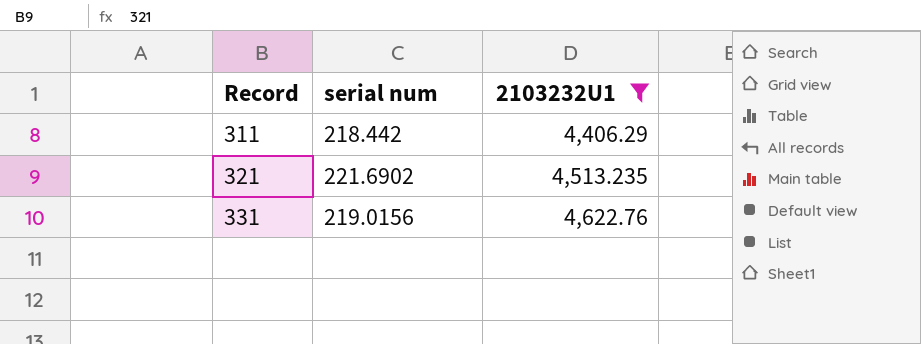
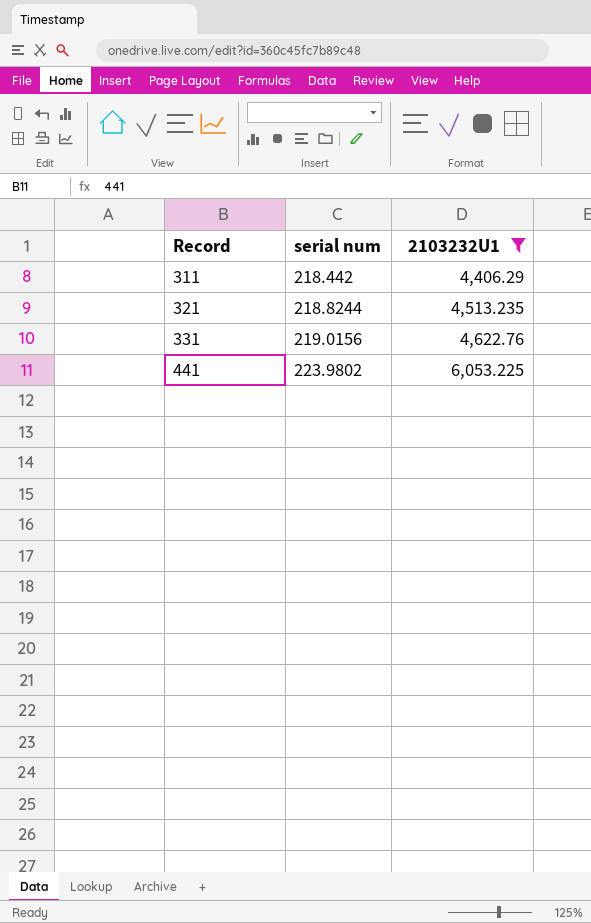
321 | serial num: 221.6902 -> 218.8244
row 441: none -> 223.9802 | 6,053.225

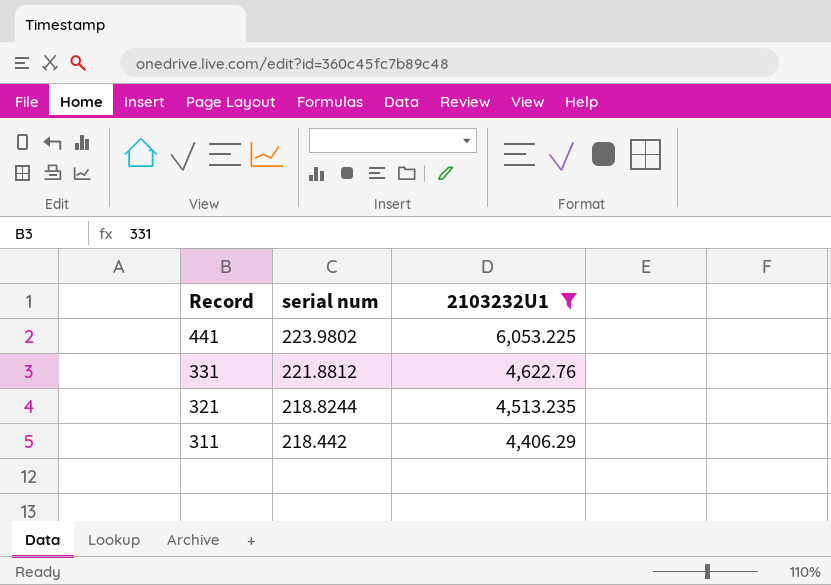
row order: Record ascending -> Record descending
331 | serial num: 219.0156 -> 221.8812

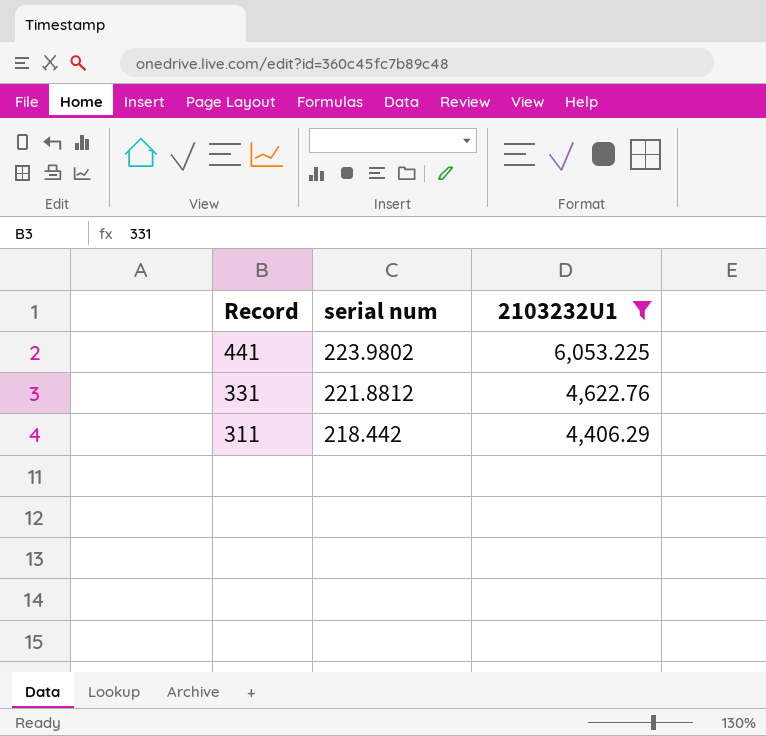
row 321: 218.8244 | 4,513.235 -> none

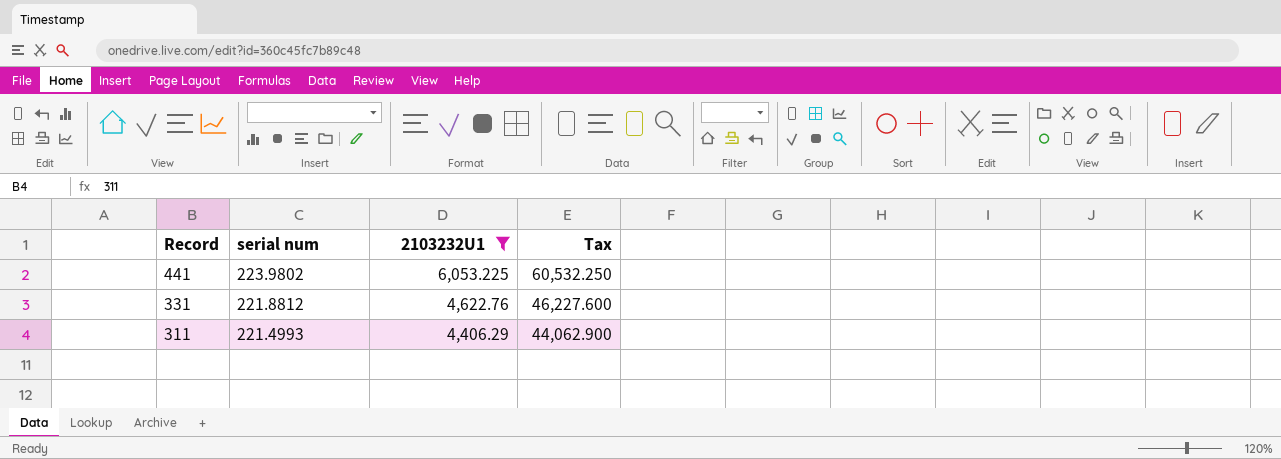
column Tax | formula: none -> [2103232U1] * 10
311 | serial num: 218.442 -> 221.4993

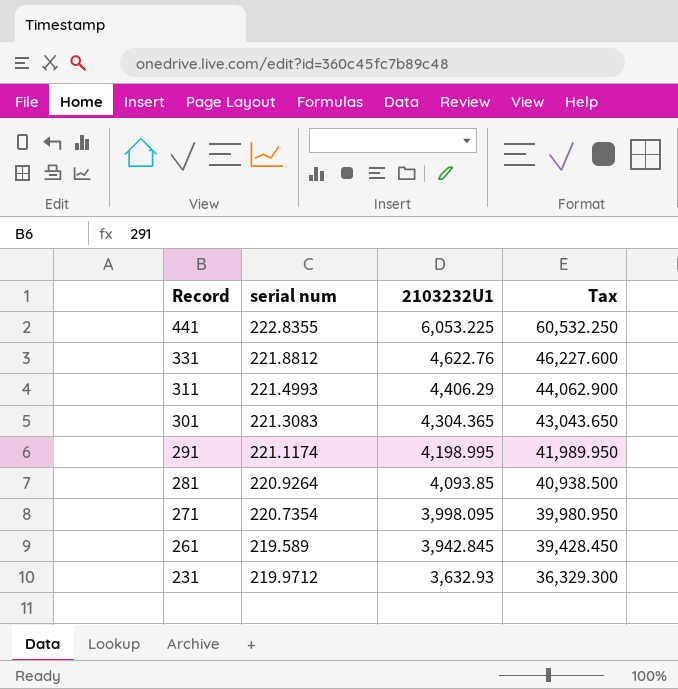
filter: 2103232U1 >= 4,406.29 -> none
441 | serial num: 223.9802 -> 222.8355

